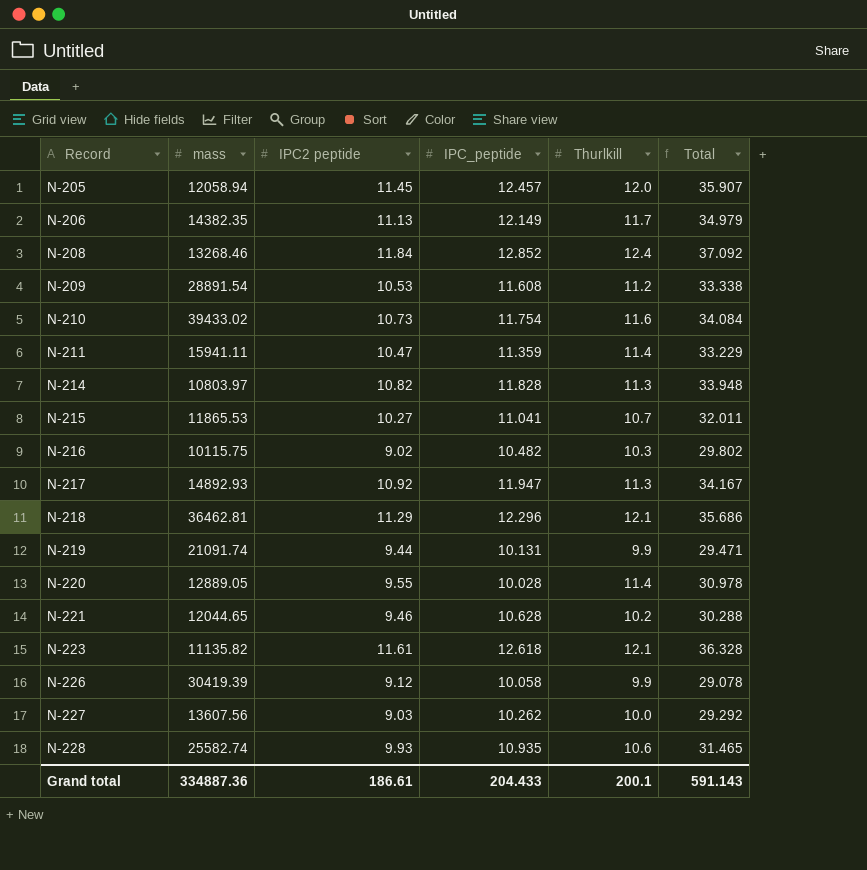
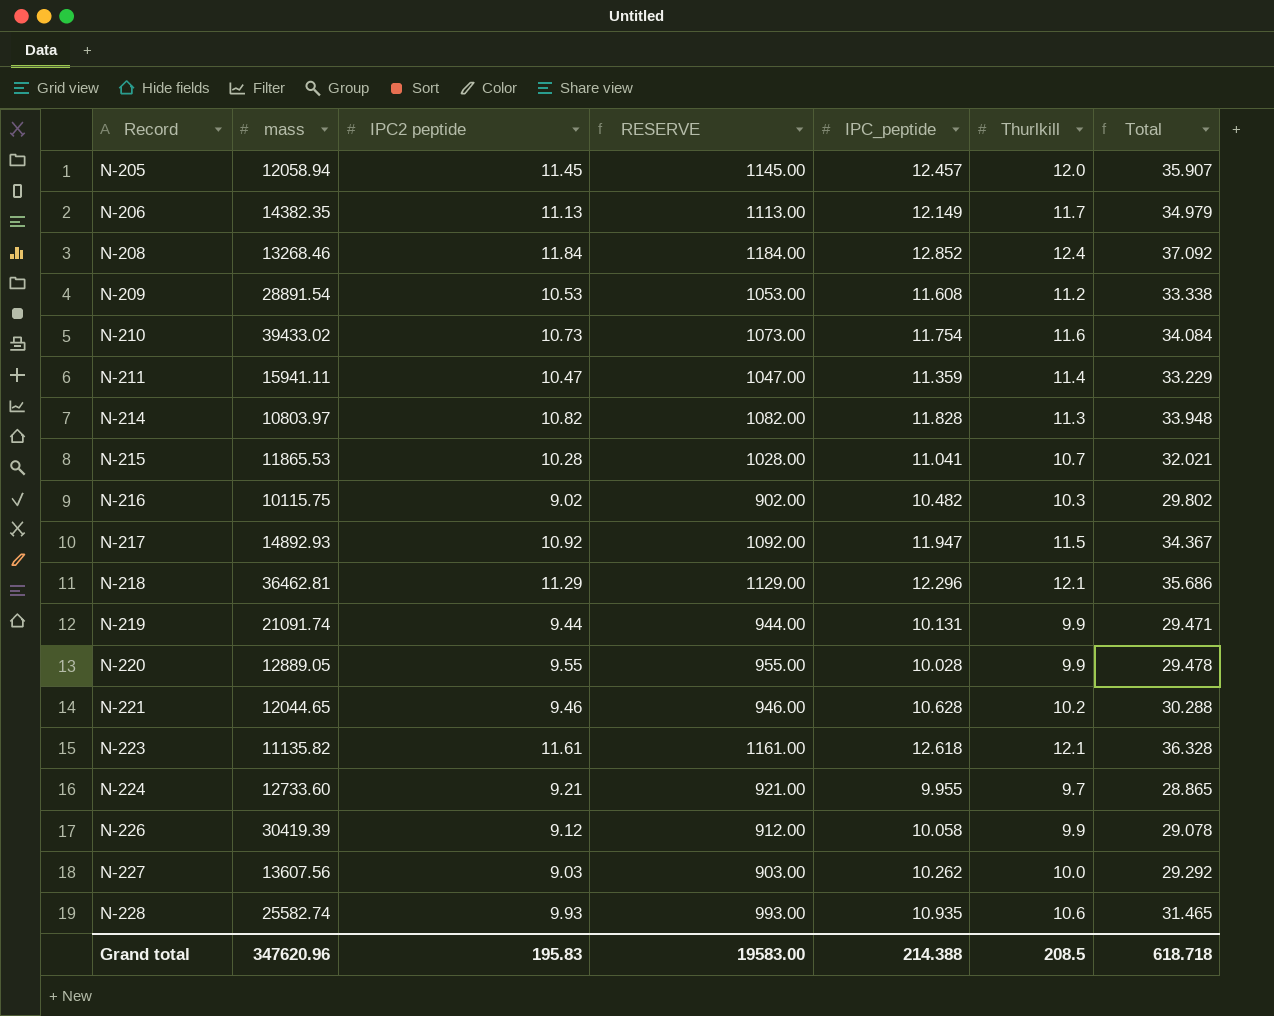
column RESERVE | formula: none -> [IPC2 peptide] * 100
N-215 | IPC2 peptide: 10.27 -> 10.28
N-215 | Total: 32.011 -> 32.021
N-217 | Thurlkill: 11.3 -> 11.5
N-217 | Total: 34.167 -> 34.367
N-220 | Thurlkill: 11.4 -> 9.9
N-220 | Total: 30.978 -> 29.478
row N-224: none -> 12733.60 | 9.21 | 921.00 | 9.955 | 9.7 | 28.865
Grand total | mass: 334887.36 -> 347620.96
Grand total | IPC2 peptide: 186.61 -> 195.83
Grand total | IPC_peptide: 204.433 -> 214.388
Grand total | Thurlkill: 200.1 -> 208.5
Grand total | Total: 591.143 -> 618.718

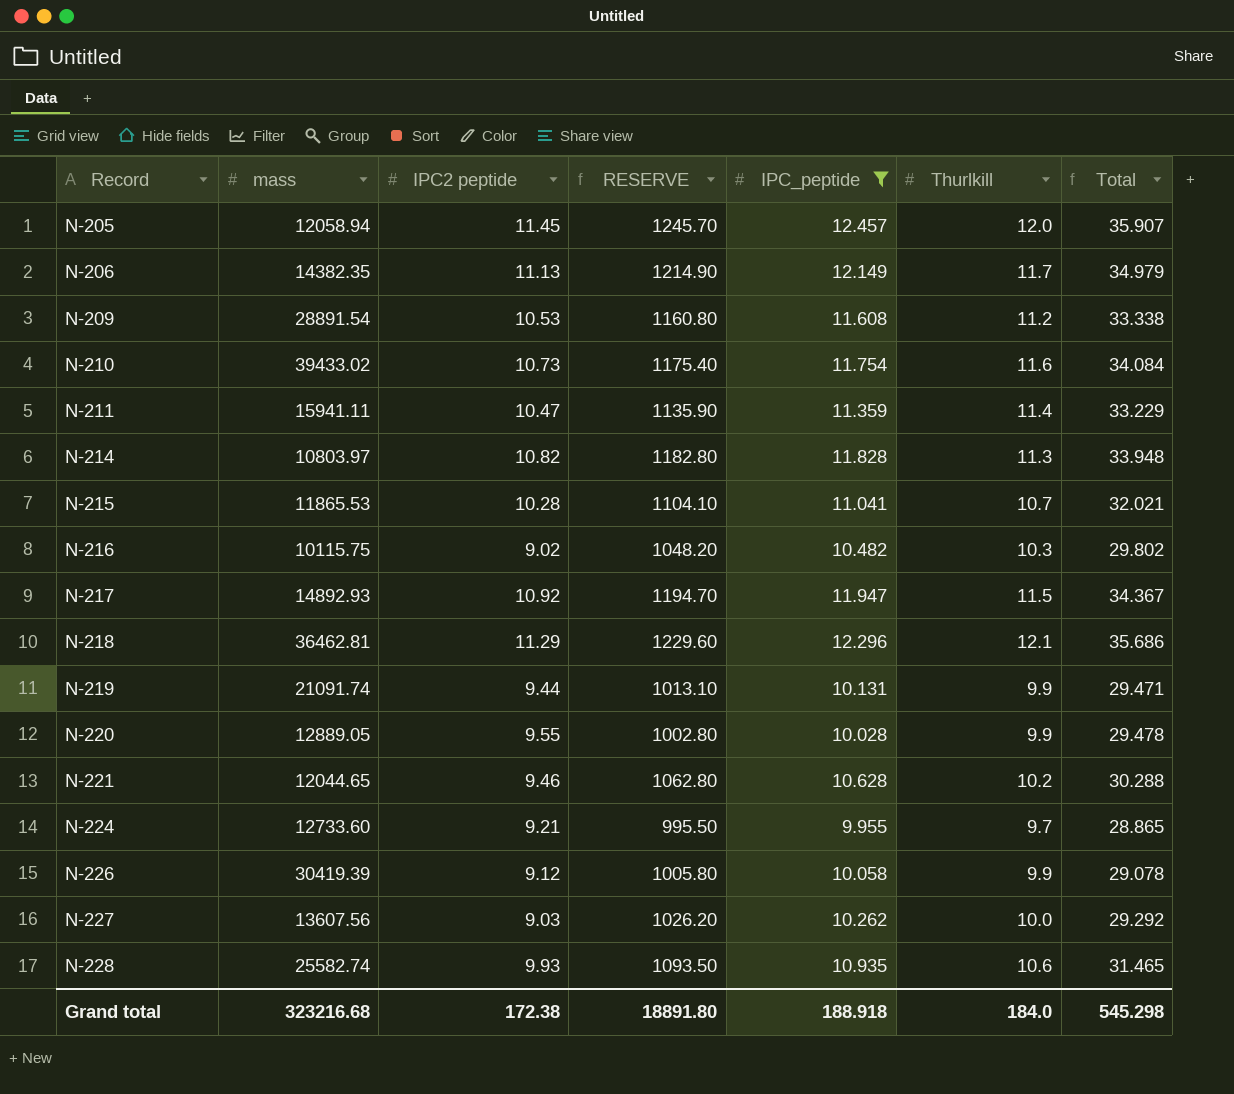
filter: none -> IPC_peptide <= 12.457
column RESERVE | formula: [IPC2 peptide] * 100 -> [IPC_peptide] * 100
Grand total | mass: 347620.96 -> 323216.68
Grand total | IPC2 peptide: 195.83 -> 172.38
Grand total | RESERVE: 19583.00 -> 18891.80
Grand total | IPC_peptide: 214.388 -> 188.918
Grand total | Thurlkill: 208.5 -> 184.0
Grand total | Total: 618.718 -> 545.298

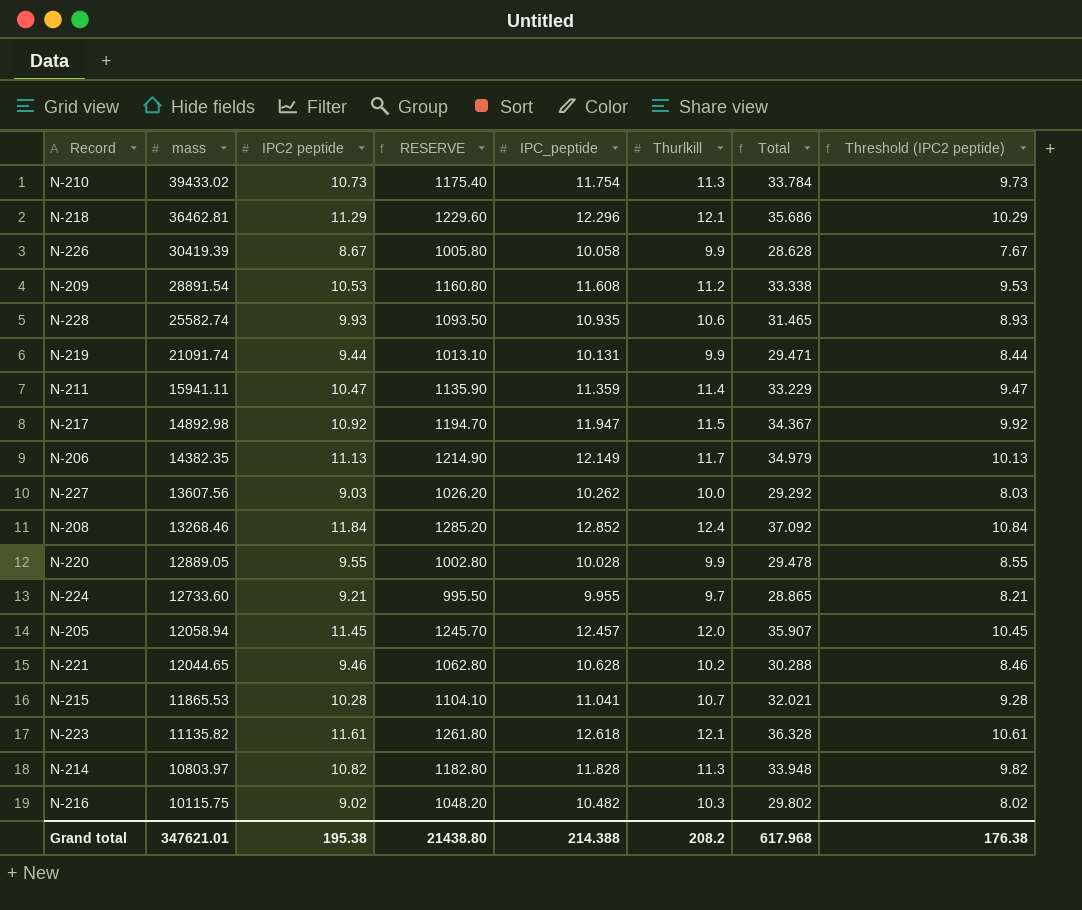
filter: IPC_peptide <= 12.457 -> none
row order: Record ascending -> mass descending
column Threshold (IPC2 peptide) | formula: none -> [IPC2 peptide] - 1
N-210 | Thurlkill: 11.6 -> 11.3
N-210 | Total: 34.084 -> 33.784
N-226 | IPC2 peptide: 9.12 -> 8.67
N-226 | Total: 29.078 -> 28.628
N-217 | mass: 14892.93 -> 14892.98
Grand total | mass: 323216.68 -> 347621.01
Grand total | IPC2 peptide: 172.38 -> 195.38
Grand total | RESERVE: 18891.80 -> 21438.80
Grand total | IPC_peptide: 188.918 -> 214.388
Grand total | Thurlkill: 184.0 -> 208.2
Grand total | Total: 545.298 -> 617.968

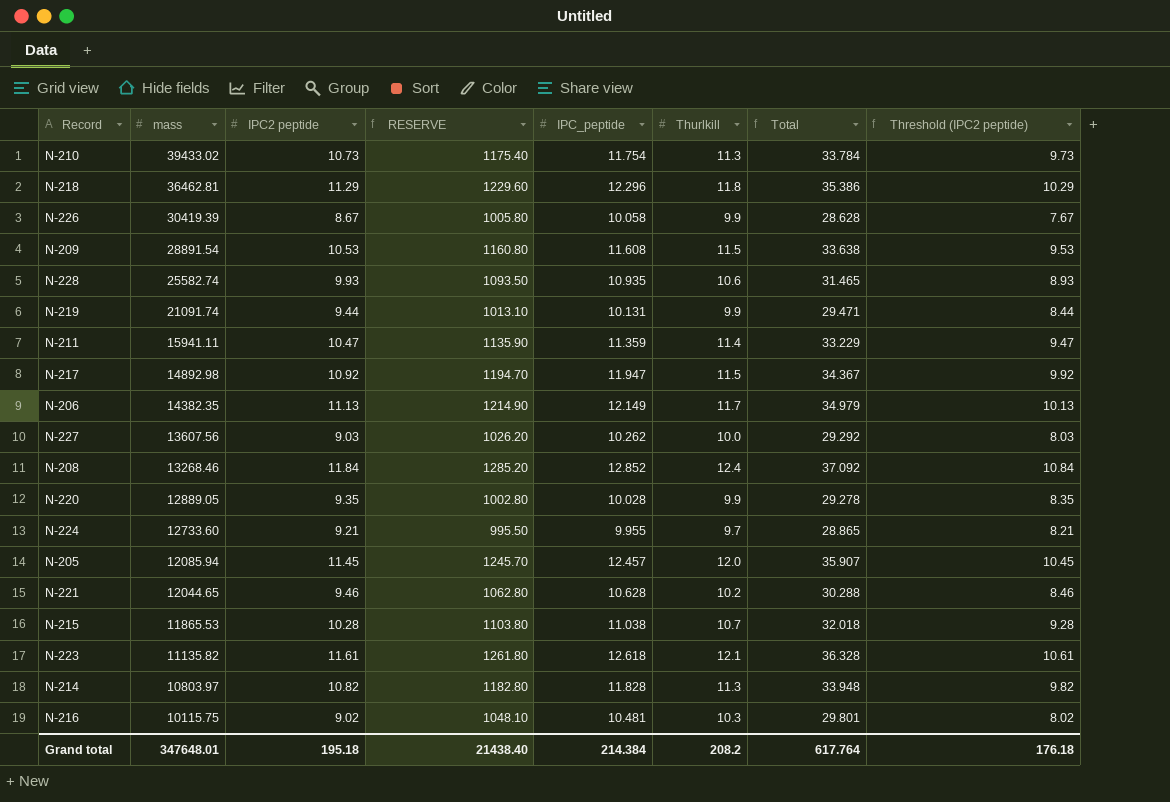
N-218 | Thurlkill: 12.1 -> 11.8
N-218 | Total: 35.686 -> 35.386
N-209 | Thurlkill: 11.2 -> 11.5
N-209 | Total: 33.338 -> 33.638
N-220 | IPC2 peptide: 9.55 -> 9.35
N-220 | Total: 29.478 -> 29.278
N-220 | Threshold (IPC2 peptide): 8.55 -> 8.35
N-205 | mass: 12058.94 -> 12085.94
N-215 | RESERVE: 1104.10 -> 1103.80
N-215 | IPC_peptide: 11.041 -> 11.038
N-215 | Total: 32.021 -> 32.018
N-216 | RESERVE: 1048.20 -> 1048.10
N-216 | IPC_peptide: 10.482 -> 10.481
N-216 | Total: 29.802 -> 29.801
Grand total | mass: 347621.01 -> 347648.01
Grand total | IPC2 peptide: 195.38 -> 195.18
Grand total | RESERVE: 21438.80 -> 21438.40
Grand total | IPC_peptide: 214.388 -> 214.384
Grand total | Total: 617.968 -> 617.764
Grand total | Threshold (IPC2 peptide): 176.38 -> 176.18

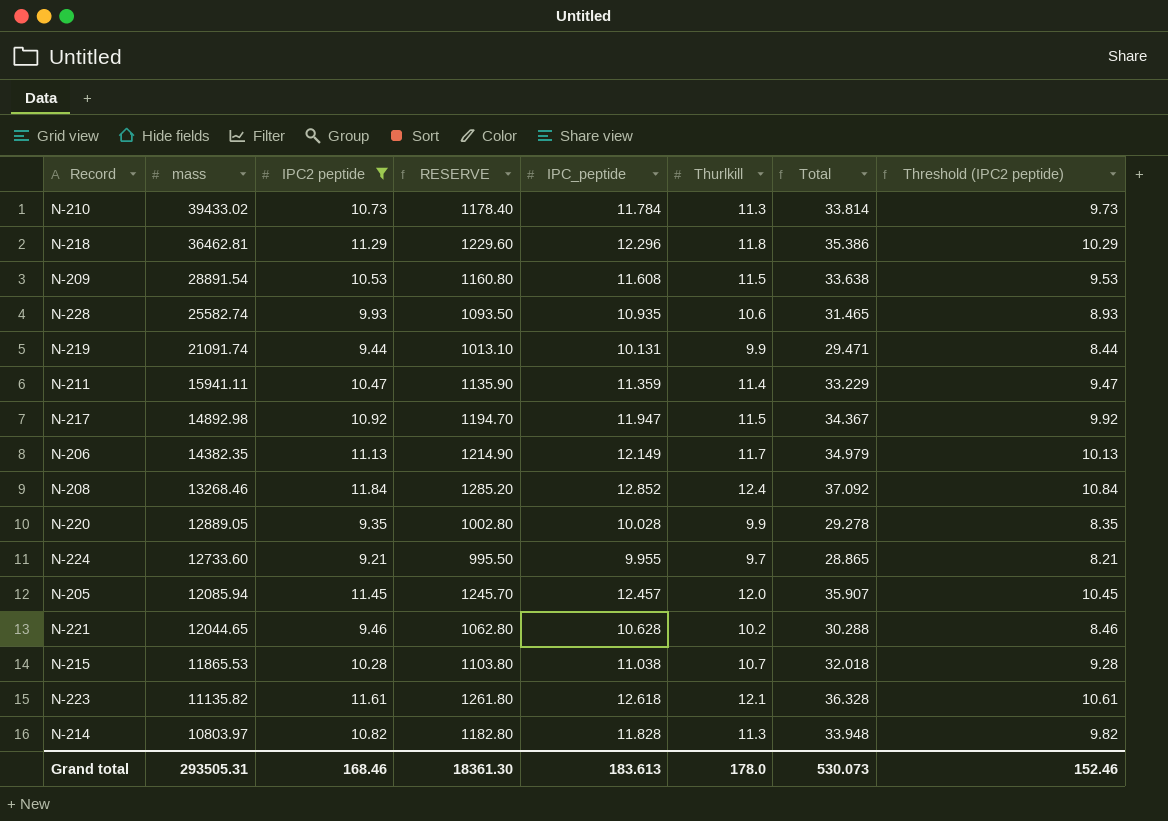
filter: none -> IPC2 peptide >= 9.21
N-210 | RESERVE: 1175.40 -> 1178.40
N-210 | IPC_peptide: 11.754 -> 11.784
N-210 | Total: 33.784 -> 33.814
Grand total | mass: 347648.01 -> 293505.31
Grand total | IPC2 peptide: 195.18 -> 168.46
Grand total | RESERVE: 21438.40 -> 18361.30
Grand total | IPC_peptide: 214.384 -> 183.613
Grand total | Thurlkill: 208.2 -> 178.0
Grand total | Total: 617.764 -> 530.073
Grand total | Threshold (IPC2 peptide): 176.18 -> 152.46

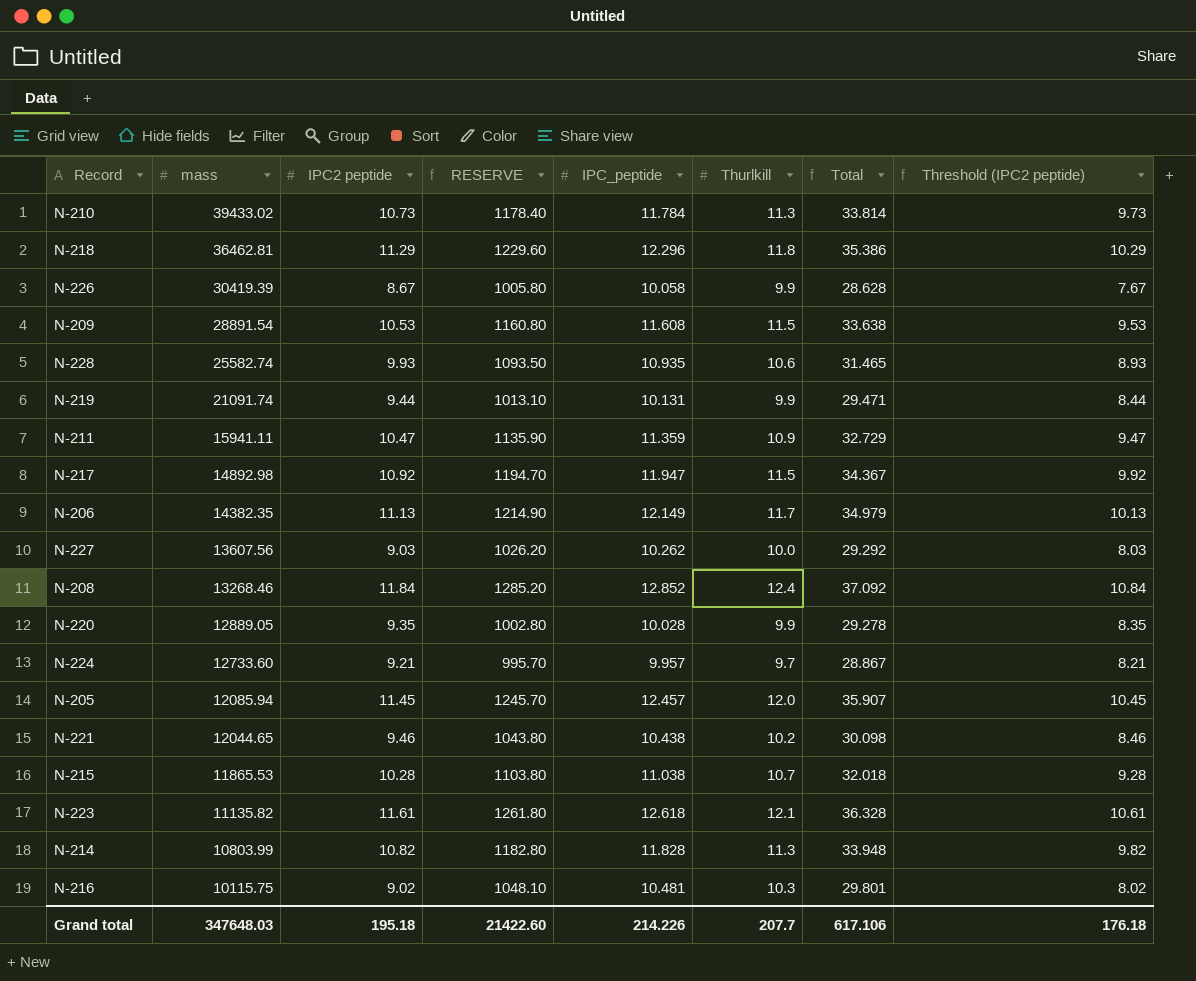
filter: IPC2 peptide >= 9.21 -> none
N-211 | Thurlkill: 11.4 -> 10.9
N-211 | Total: 33.229 -> 32.729
N-224 | RESERVE: 995.50 -> 995.70
N-224 | IPC_peptide: 9.955 -> 9.957
N-224 | Total: 28.865 -> 28.867
N-221 | RESERVE: 1062.80 -> 1043.80
N-221 | IPC_peptide: 10.628 -> 10.438
N-221 | Total: 30.288 -> 30.098
N-214 | mass: 10803.97 -> 10803.99
Grand total | mass: 293505.31 -> 347648.03
Grand total | IPC2 peptide: 168.46 -> 195.18
Grand total | RESERVE: 18361.30 -> 21422.60
Grand total | IPC_peptide: 183.613 -> 214.226
Grand total | Thurlkill: 178.0 -> 207.7
Grand total | Total: 530.073 -> 617.106
Grand total | Threshold (IPC2 peptide): 152.46 -> 176.18

